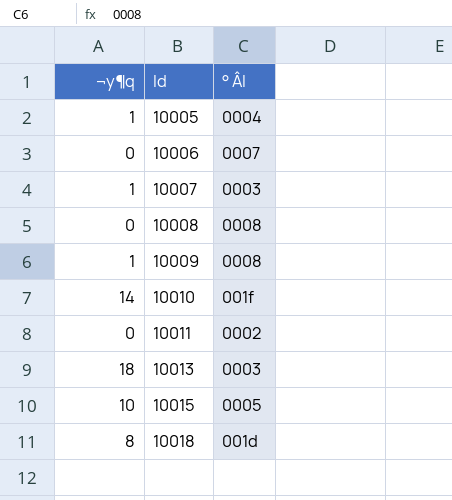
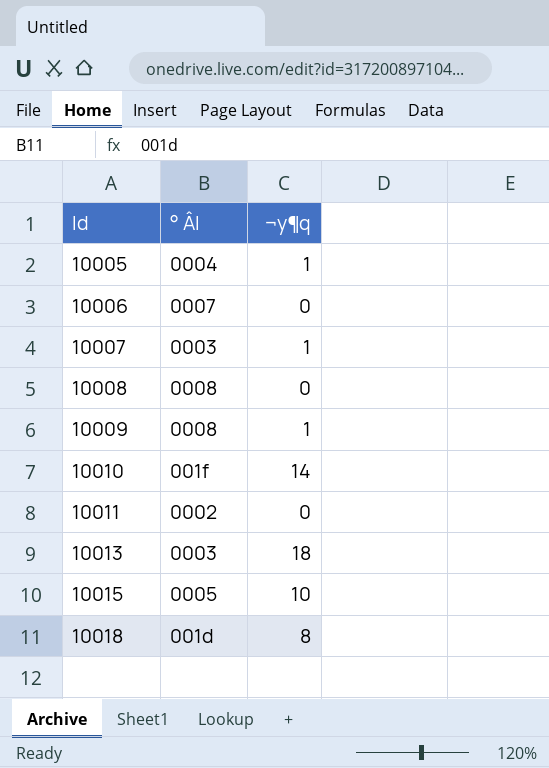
column ¬y¶q | position: 1 -> 3

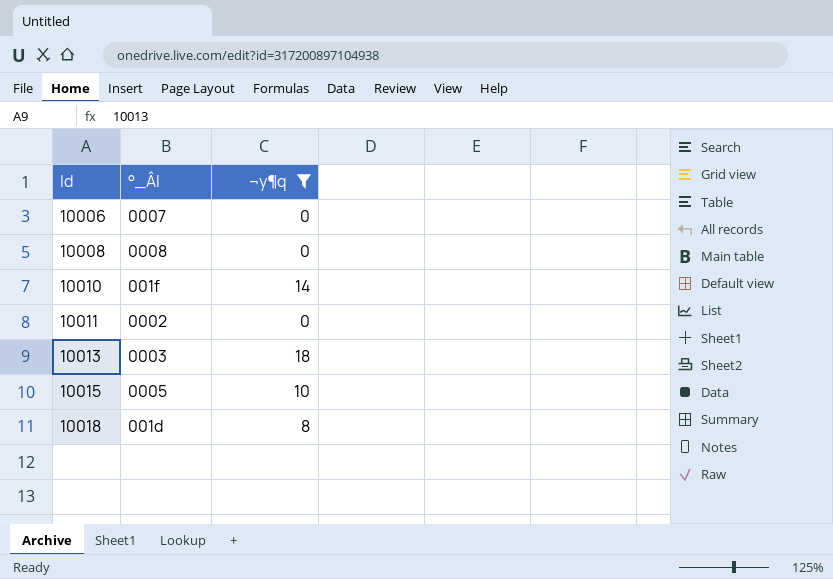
filter: none -> ¬y¶q != 1
column name: ° ÂI -> °_ÂI

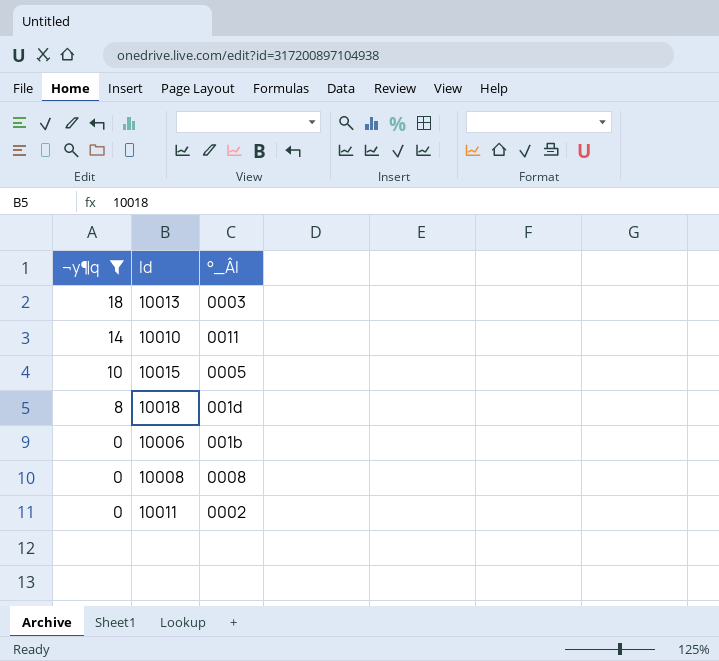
row order: Id ascending -> ¬y¶q descending
column ¬y¶q | position: 3 -> 1
10010 | °_ÂI: 001f -> 0011
10006 | °_ÂI: 0007 -> 001b

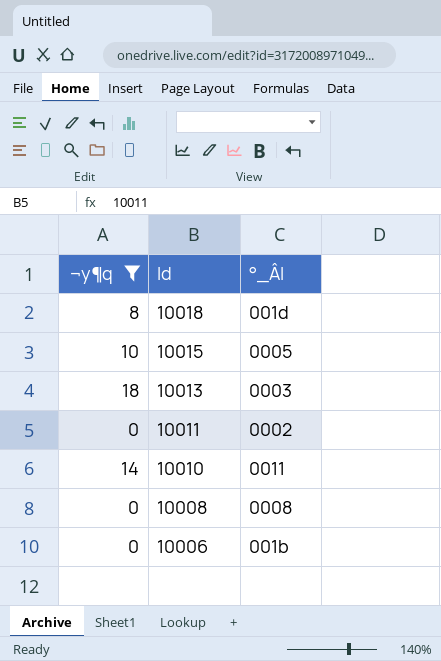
row order: ¬y¶q descending -> Id descending

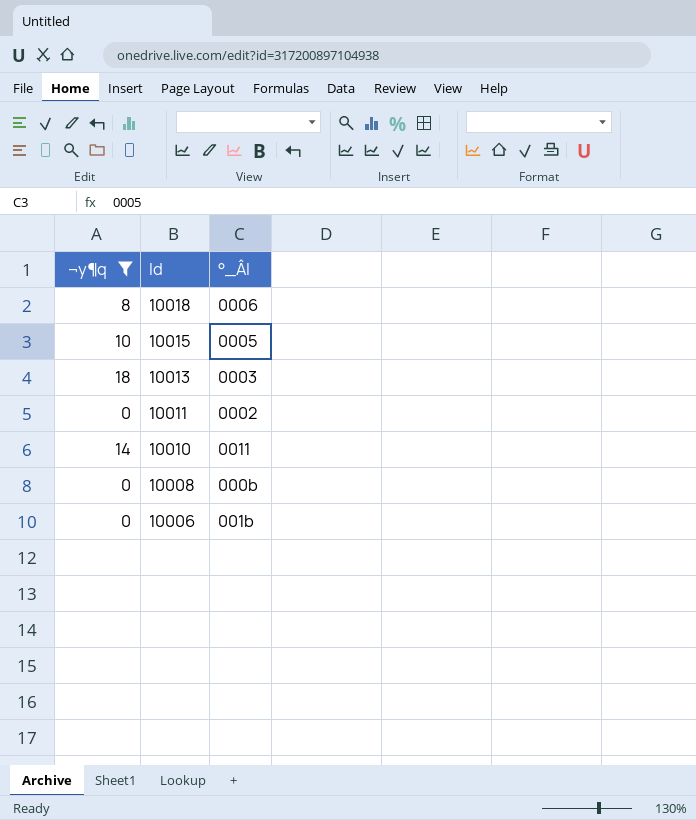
10018 | °_ÂI: 001d -> 0006
10008 | °_ÂI: 0008 -> 000b

